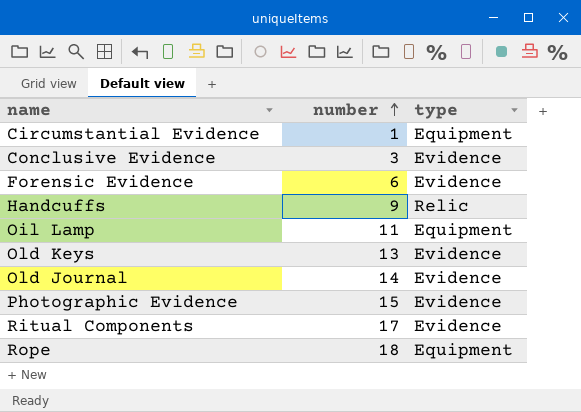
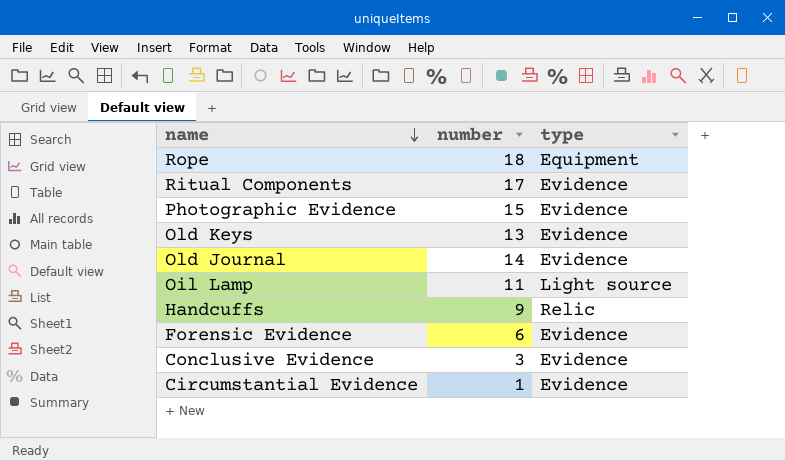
row order: number ascending -> name descending
Oil Lamp | type: Equipment -> Light source
Circumstantial Evidence | type: Equipment -> Evidence

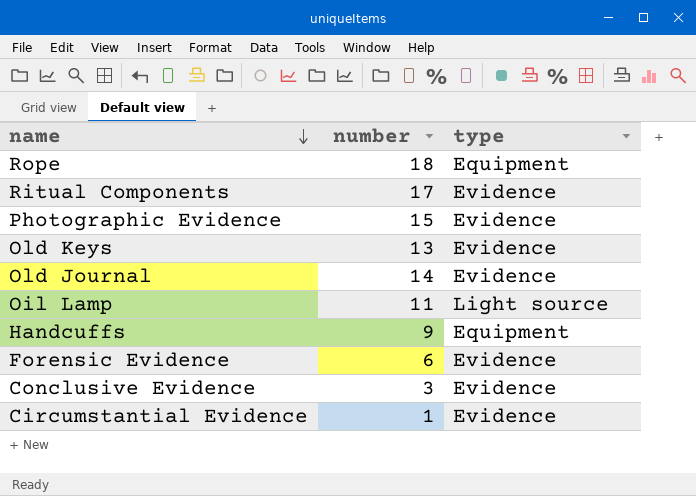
Handcuffs | type: Relic -> Equipment

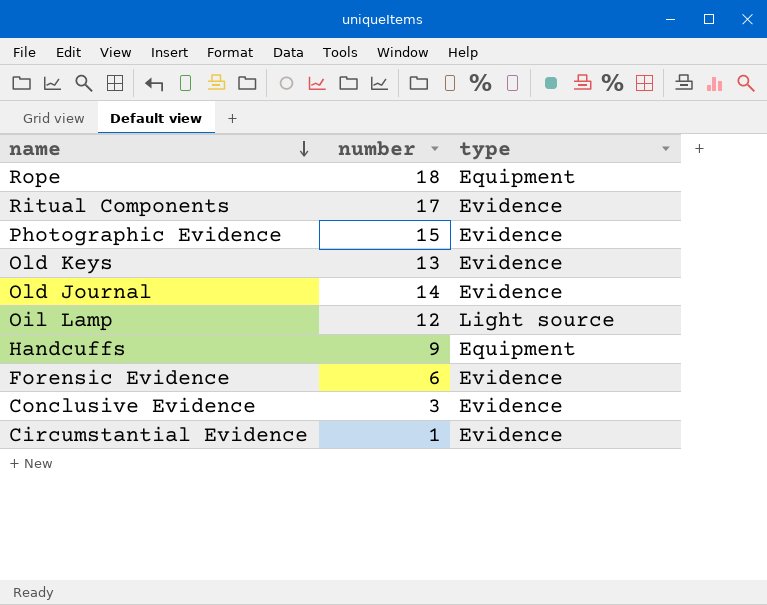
Oil Lamp | number: 11 -> 12

